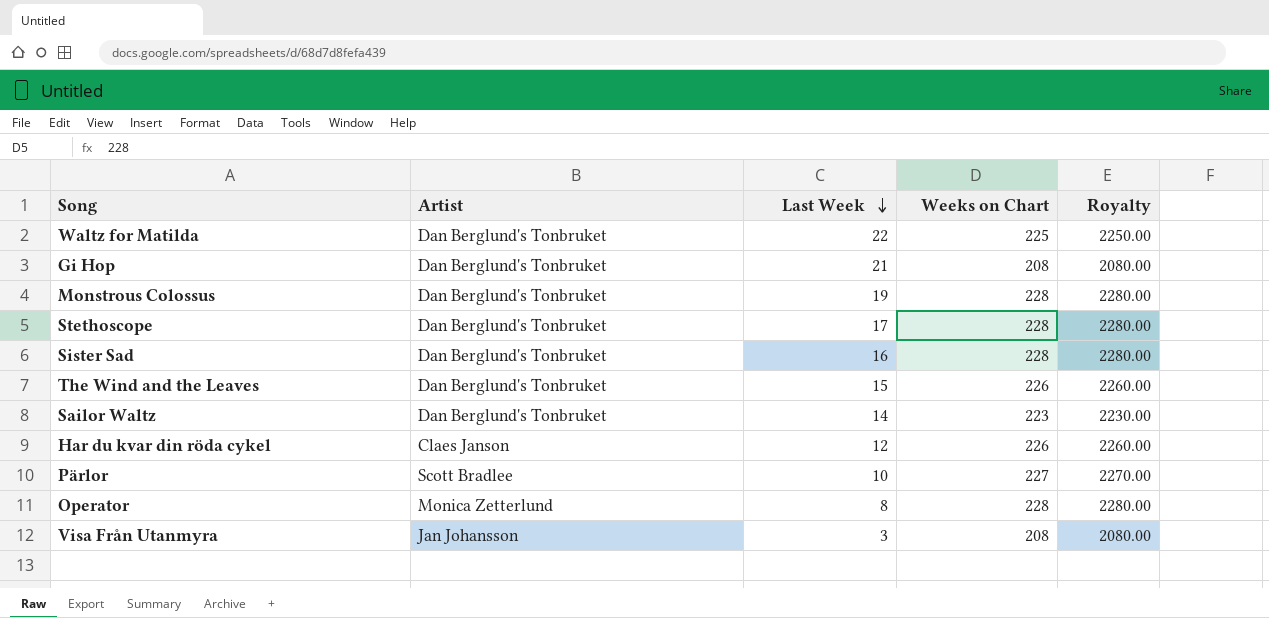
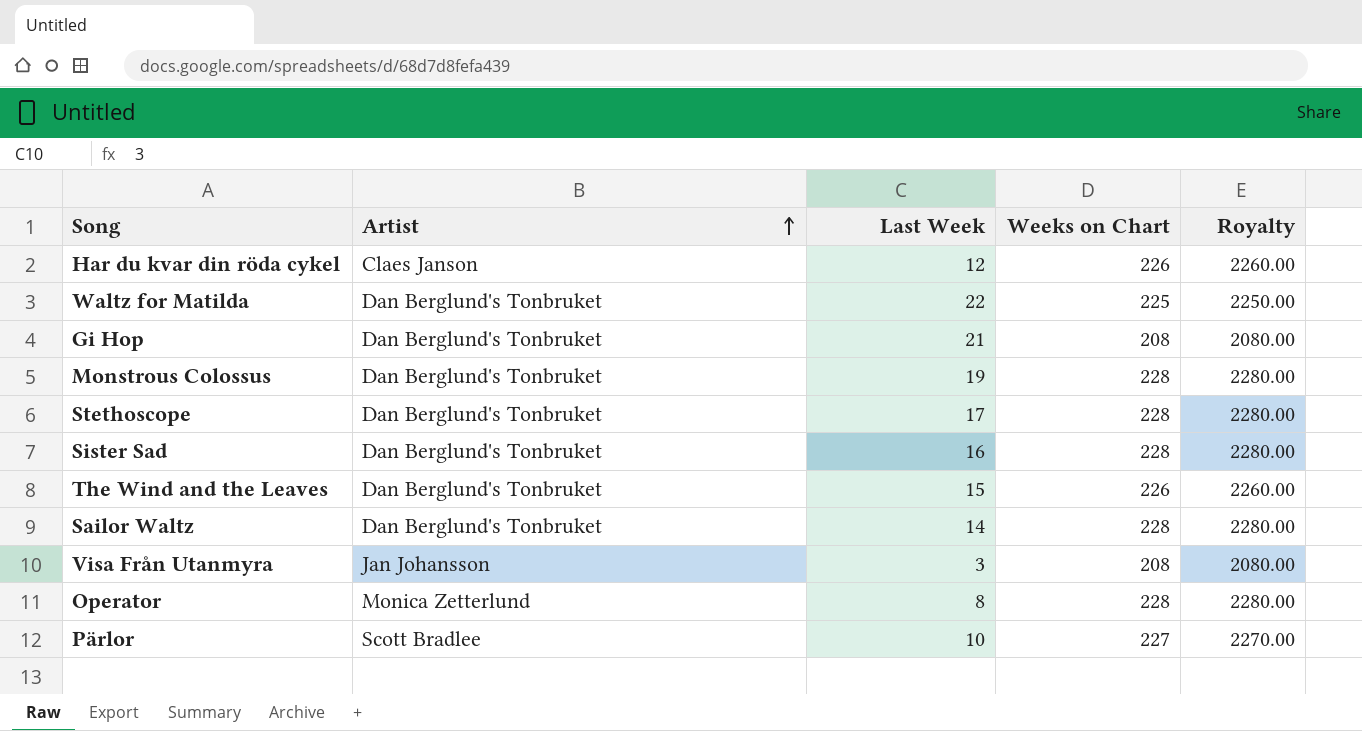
row order: Last Week descending -> Artist ascending
Sailor Waltz | Weeks on Chart: 223 -> 228
Sailor Waltz | Royalty: 2230.00 -> 2280.00

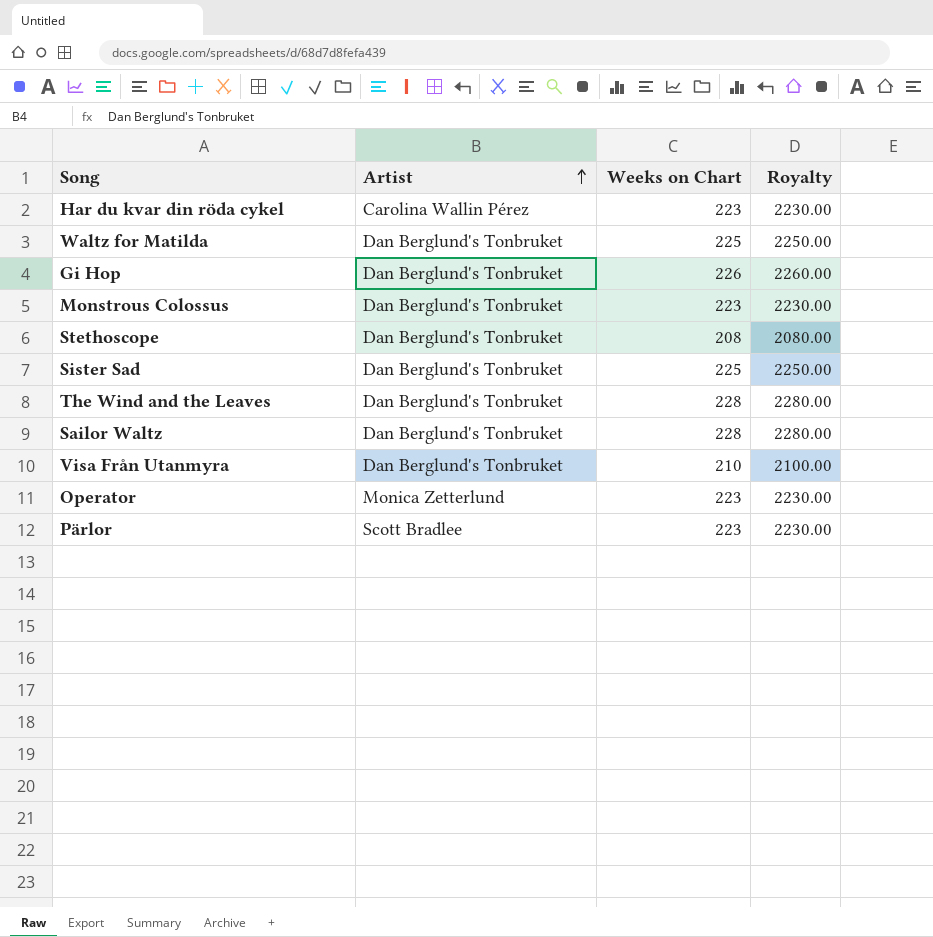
column Last Week | position: 3 -> none
Har du kvar din röda cykel | Artist: Claes Janson -> Carolina Wallin Pérez
Har du kvar din röda cykel | Weeks on Chart: 226 -> 223
Har du kvar din röda cykel | Royalty: 2260.00 -> 2230.00
Gi Hop | Weeks on Chart: 208 -> 226
Gi Hop | Royalty: 2080.00 -> 2260.00
Monstrous Colossus | Weeks on Chart: 228 -> 223
Monstrous Colossus | Royalty: 2280.00 -> 2230.00
Stethoscope | Weeks on Chart: 228 -> 208
Stethoscope | Royalty: 2280.00 -> 2080.00
Sister Sad | Weeks on Chart: 228 -> 225
Sister Sad | Royalty: 2280.00 -> 2250.00
The Wind and the Leaves | Weeks on Chart: 226 -> 228
The Wind and the Leaves | Royalty: 2260.00 -> 2280.00
Visa Från Utanmyra | Artist: Jan Johansson -> Dan Berglund's Tonbruket
Visa Från Utanmyra | Weeks on Chart: 208 -> 210
Visa Från Utanmyra | Royalty: 2080.00 -> 2100.00
Operator | Weeks on Chart: 228 -> 223
Operator | Royalty: 2280.00 -> 2230.00
Pärlor | Weeks on Chart: 227 -> 223
Pärlor | Royalty: 2270.00 -> 2230.00

